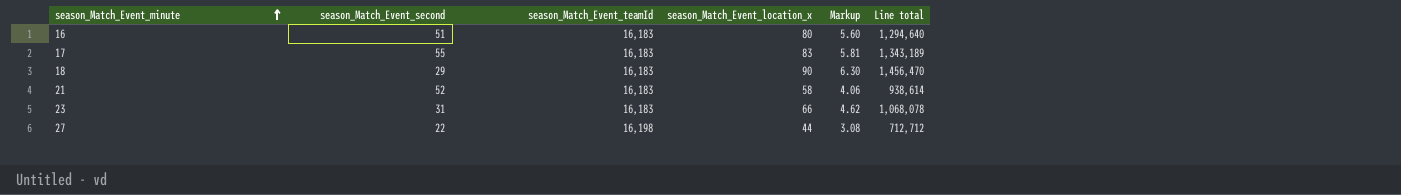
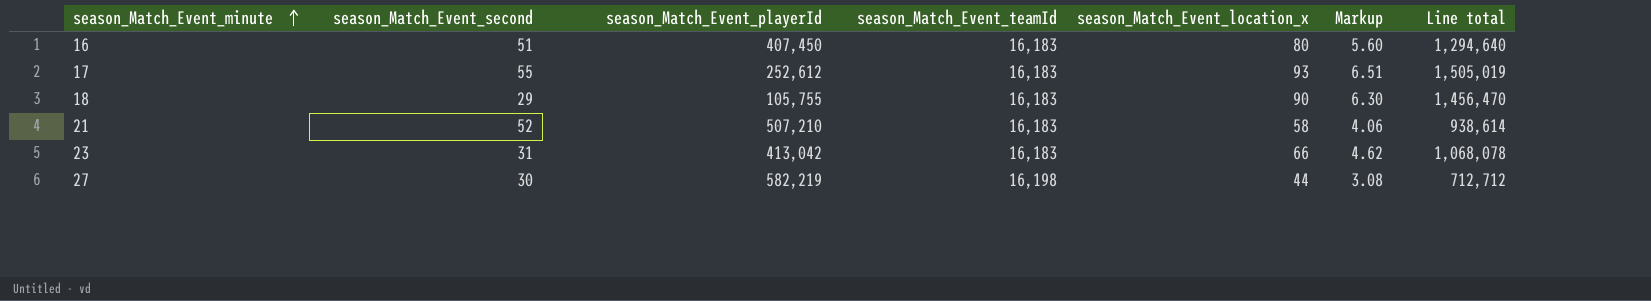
column season_Match_Event_playerId | position: none -> 3
17 | season_Match_Event_location_x: 83 -> 93
17 | Markup: 5.81 -> 6.51
17 | Line total: 1,343,189 -> 1,505,019
27 | season_Match_Event_second: 22 -> 30

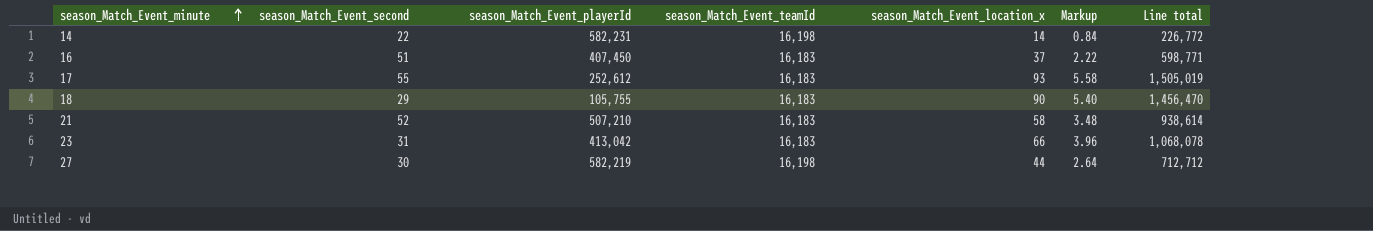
column Markup | formula: [season_Match_Event_location_x] * 0.07 -> [season_Match_Event_location_x] * 0.06
row 14: none -> 22 | 582,231 | 16,198 | 14 | 0.84 | 226,772
16 | season_Match_Event_location_x: 80 -> 37
16 | Line total: 1,294,640 -> 598,771

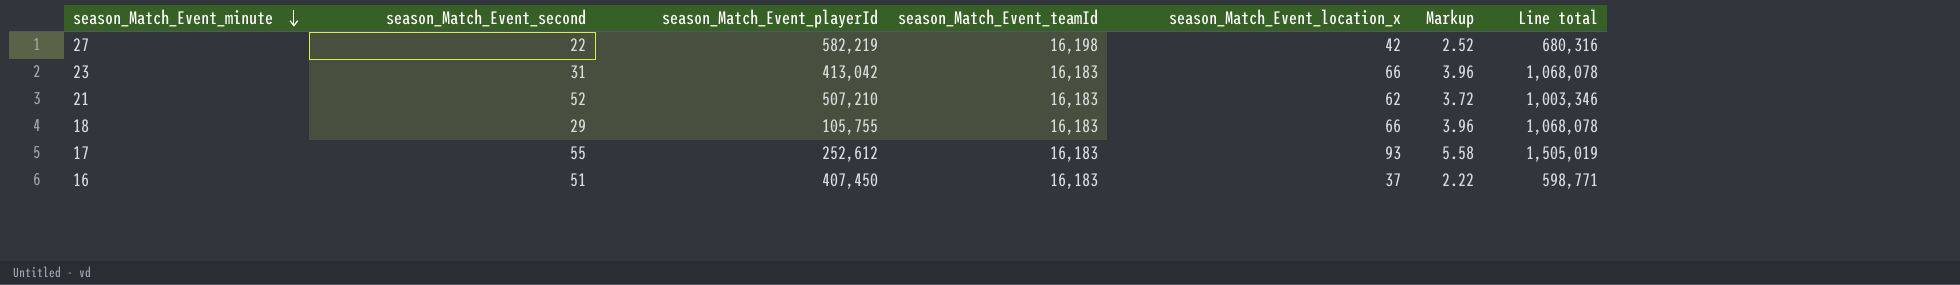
row order: season_Match_Event_minute ascending -> season_Match_Event_minute descending
row 14: 22 | 582,231 | 16,198 | 14 | 0.84 | 226,772 -> none
27 | season_Match_Event_second: 30 -> 22
27 | season_Match_Event_location_x: 44 -> 42
27 | Markup: 2.64 -> 2.52
27 | Line total: 712,712 -> 680,316
21 | season_Match_Event_location_x: 58 -> 62
21 | Markup: 3.48 -> 3.72
21 | Line total: 938,614 -> 1,003,346
18 | season_Match_Event_location_x: 90 -> 66
18 | Markup: 5.40 -> 3.96
18 | Line total: 1,456,470 -> 1,068,078

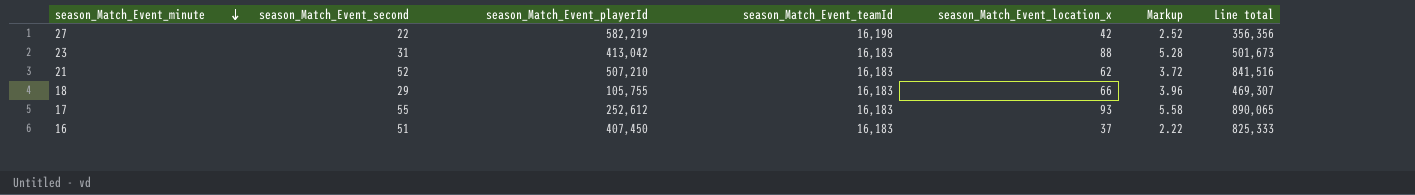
column Line total | formula: [season_Match_Event_teamId] * [season_Match_Event_location_x] -> [season_Match_Event_second] * [season_Match_Event_teamId]
23 | season_Match_Event_location_x: 66 -> 88
23 | Markup: 3.96 -> 5.28

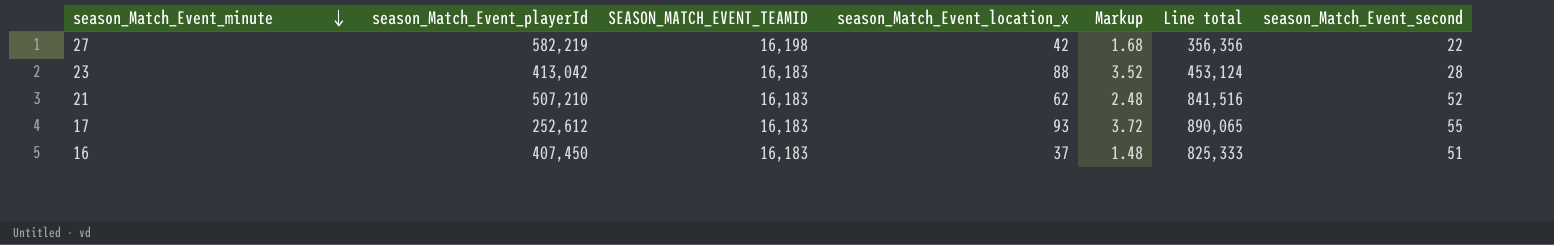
column name: season_Match_Event_teamId -> SEASON_MATCH_EVENT_TEAMID
column Markup | formula: [season_Match_Event_location_x] * 0.06 -> [season_Match_Event_location_x] * 0.04
column season_Match_Event_second | position: 2 -> 7
row 18: 29 | 105,755 | 16,183 | 66 | 3.96 | 469,307 -> none
23 | Line total: 501,673 -> 453,124
23 | season_Match_Event_second: 31 -> 28

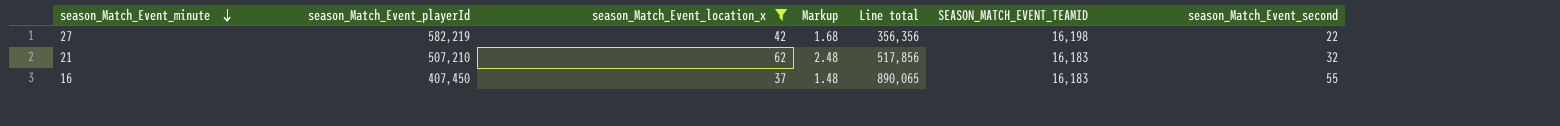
filter: none -> season_Match_Event_location_x <= 62
column SEASON_MATCH_EVENT_TEAMID | position: 3 -> 6
21 | Line total: 841,516 -> 517,856
21 | season_Match_Event_second: 52 -> 32
16 | Line total: 825,333 -> 890,065
16 | season_Match_Event_second: 51 -> 55

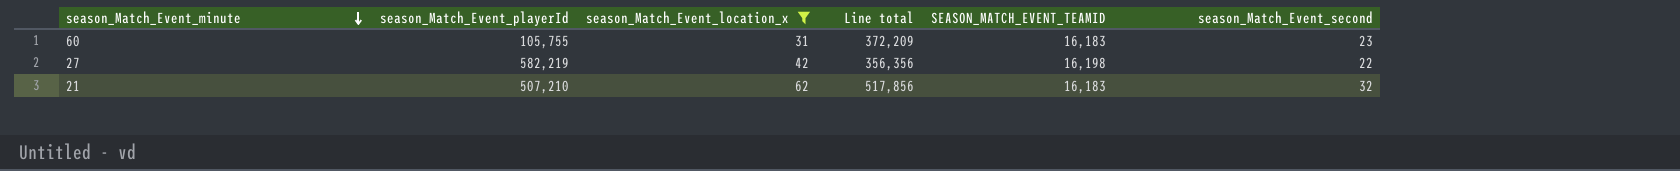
column Markup | formula: [season_Match_Event_location_x] * 0.04 -> none
row 16: 407,450 | 37 | 1.48 | 890,065 | 16,183 | 55 -> none
row 60: none -> 105,755 | 31 | 372,209 | 16,183 | 23

